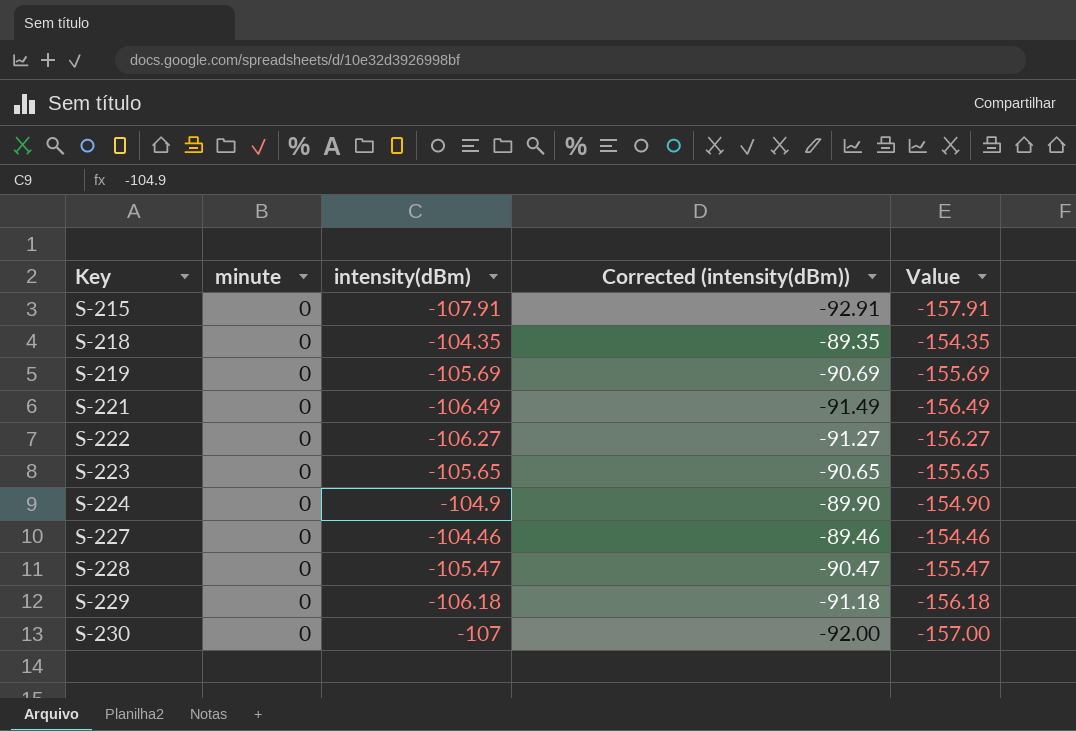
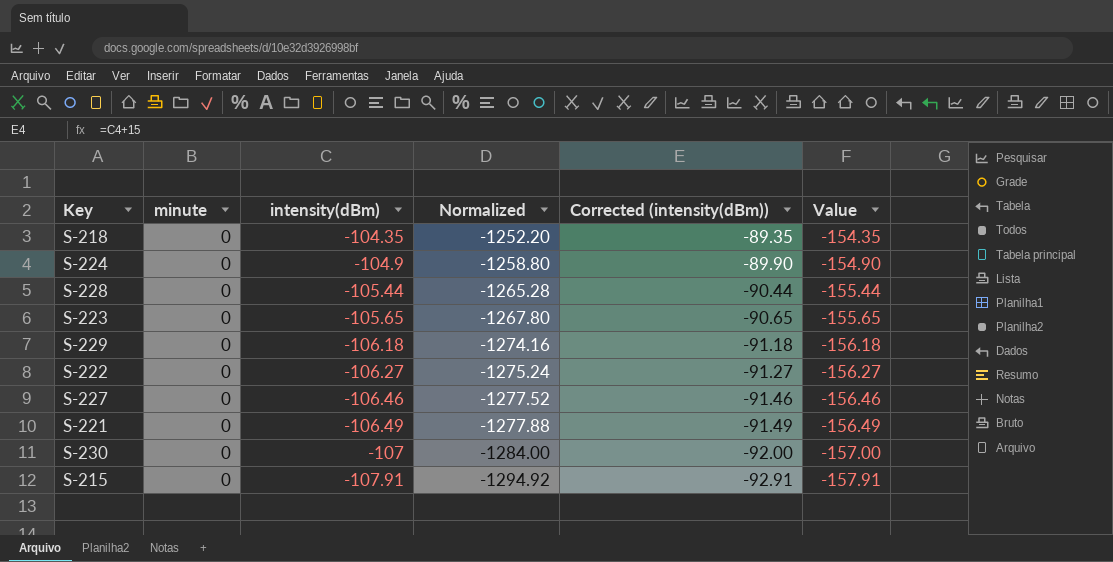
row order: Key ascending -> intensity(dBm) descending
column Normalized | formula: none -> [intensity(dBm)] * 12
row S-219: 0 | -105.69 | -90.69 | -155.69 -> none
S-228 | intensity(dBm): -105.47 -> -105.44
S-228 | Corrected (intensity(dBm)): -90.47 -> -90.44
S-228 | Value: -155.47 -> -155.44
S-227 | intensity(dBm): -104.46 -> -106.46
S-227 | Corrected (intensity(dBm)): -89.46 -> -91.46
S-227 | Value: -154.46 -> -156.46

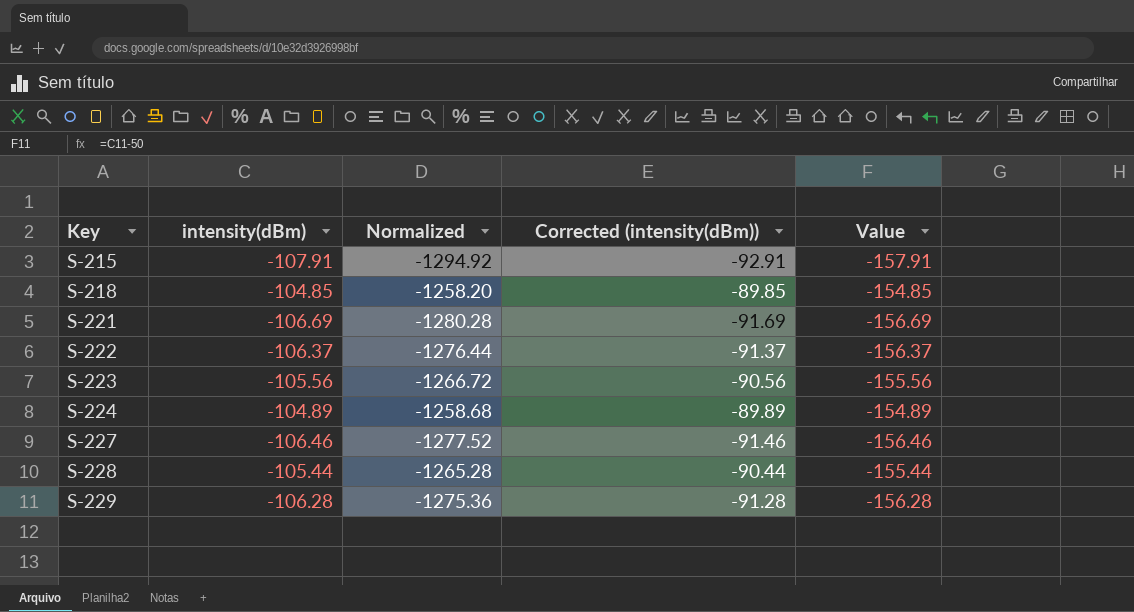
row order: intensity(dBm) descending -> Key ascending
column minute | position: 2 -> none
row S-230: 0 | -107 | -1284.00 | -92.00 | -157.00 -> none
S-218 | intensity(dBm): -104.35 -> -104.85
S-218 | Normalized: -1252.20 -> -1258.20
S-218 | Corrected (intensity(dBm)): -89.35 -> -89.85
S-218 | Value: -154.35 -> -154.85
S-221 | intensity(dBm): -106.49 -> -106.69
S-221 | Normalized: -1277.88 -> -1280.28
S-221 | Corrected (intensity(dBm)): -91.49 -> -91.69
S-221 | Value: -156.49 -> -156.69
S-222 | intensity(dBm): -106.27 -> -106.37
S-222 | Normalized: -1275.24 -> -1276.44
S-222 | Corrected (intensity(dBm)): -91.27 -> -91.37
S-222 | Value: -156.27 -> -156.37
S-223 | intensity(dBm): -105.65 -> -105.56
S-223 | Normalized: -1267.80 -> -1266.72
S-223 | Corrected (intensity(dBm)): -90.65 -> -90.56
S-223 | Value: -155.65 -> -155.56
S-224 | intensity(dBm): -104.9 -> -104.89
S-224 | Normalized: -1258.80 -> -1258.68
S-224 | Corrected (intensity(dBm)): -89.90 -> -89.89
S-224 | Value: -154.90 -> -154.89
S-229 | intensity(dBm): -106.18 -> -106.28
S-229 | Normalized: -1274.16 -> -1275.36
S-229 | Corrected (intensity(dBm)): -91.18 -> -91.28
S-229 | Value: -156.18 -> -156.28

